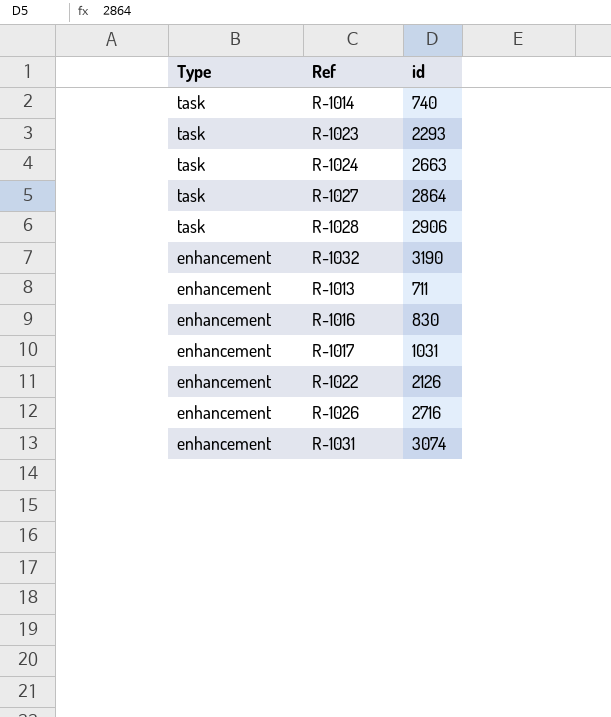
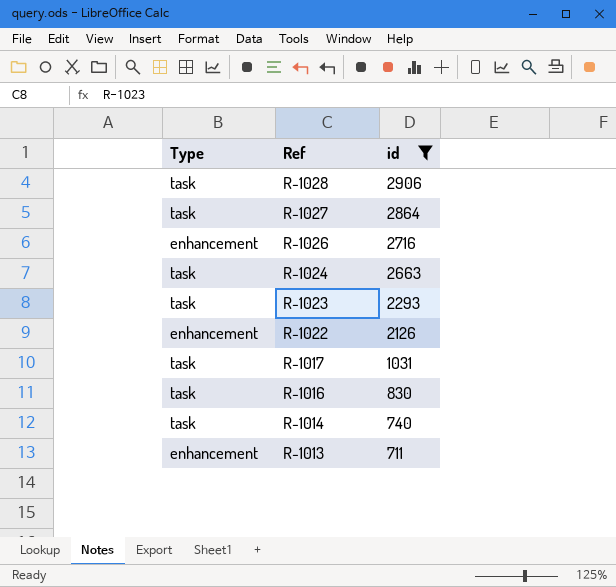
filter: none -> id <= 2906
row order: Type descending -> Ref descending
R-1017 | Type: enhancement -> task
R-1016 | Type: enhancement -> task

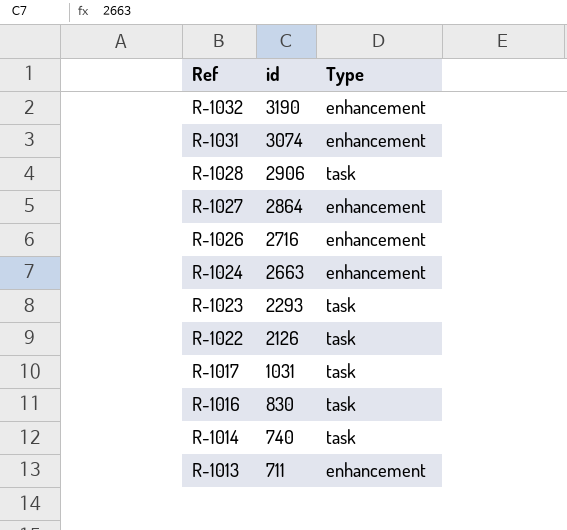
filter: id <= 2906 -> none
column Type | position: 1 -> 3
R-1027 | Type: task -> enhancement
R-1024 | Type: task -> enhancement
R-1022 | Type: enhancement -> task

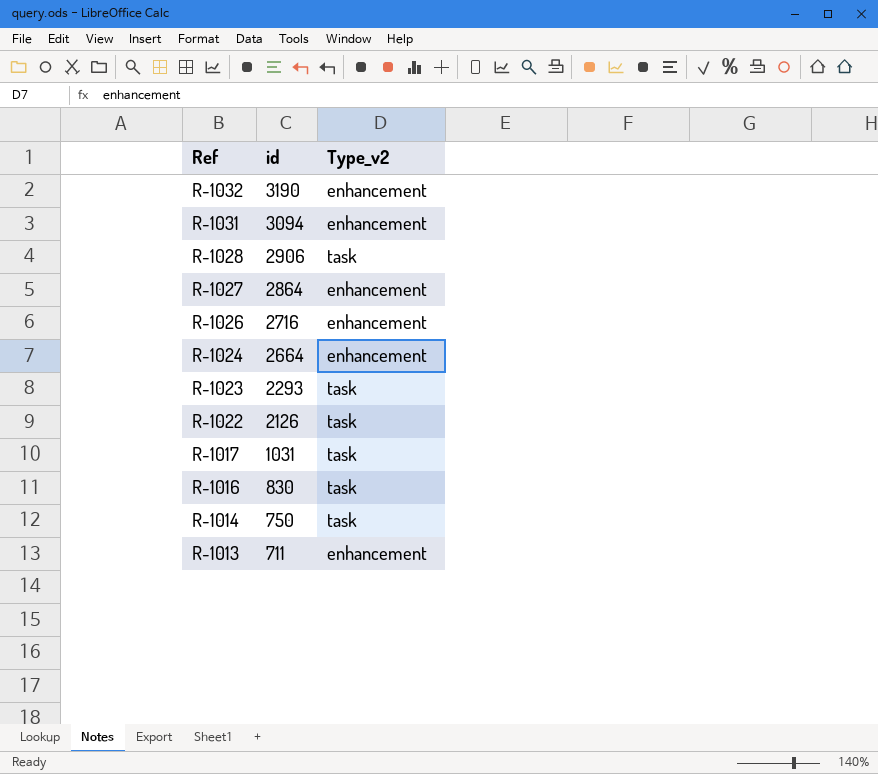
column name: Type -> Type_v2
R-1031 | id: 3074 -> 3094
R-1024 | id: 2663 -> 2664
R-1014 | id: 740 -> 750

